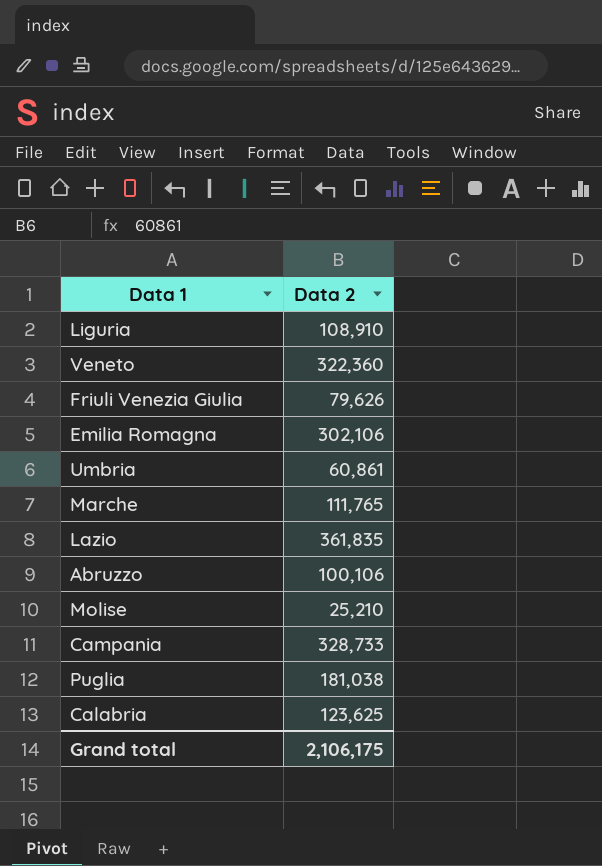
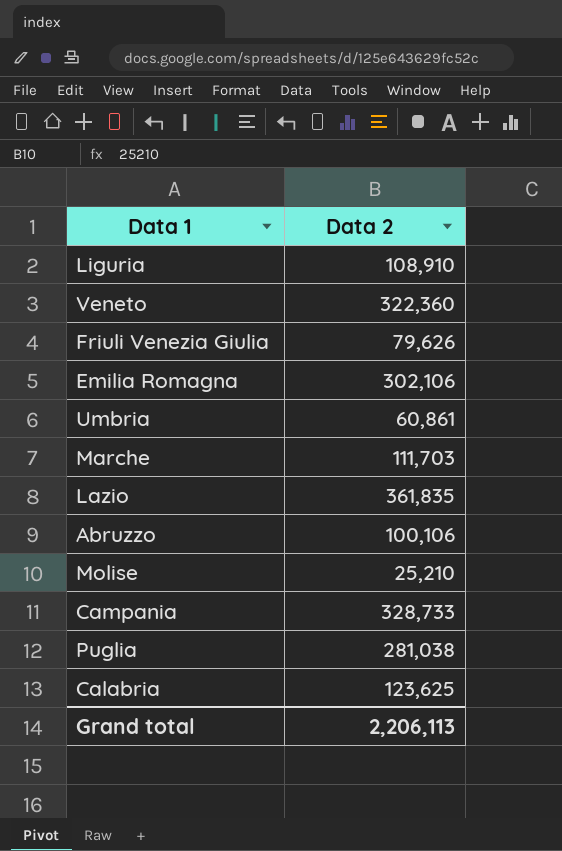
Marche | Data 2: 111,765 -> 111,703
Puglia | Data 2: 181,038 -> 281,038
Grand total | Data 2: 2,106,175 -> 2,206,113

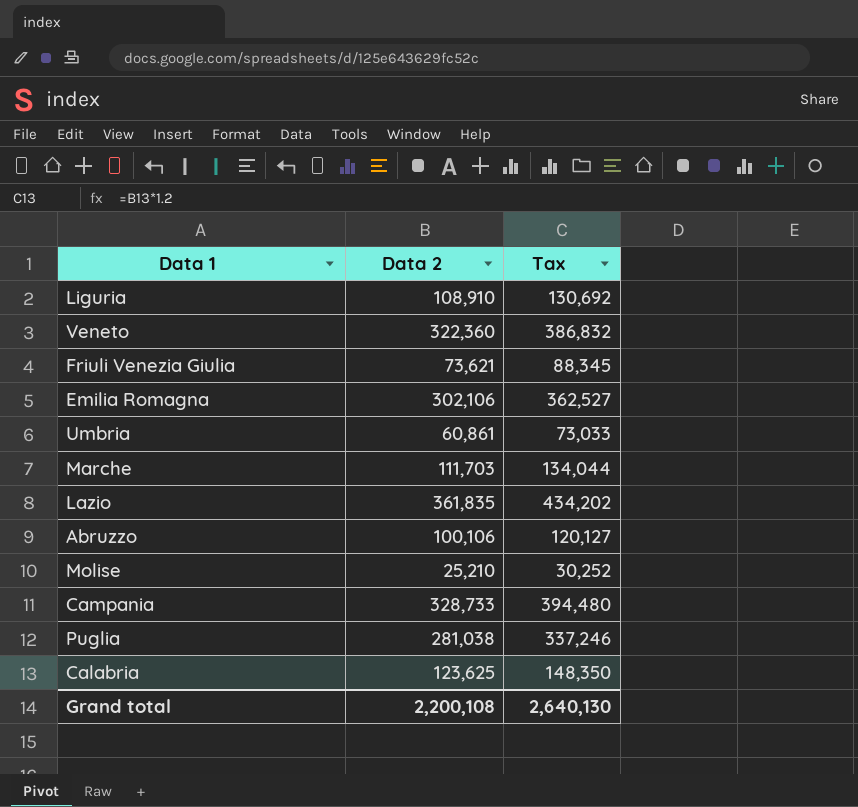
column Tax | formula: none -> [Data 2] * 1.2
Friuli Venezia Giulia | Data 2: 79,626 -> 73,621
Grand total | Data 2: 2,206,113 -> 2,200,108

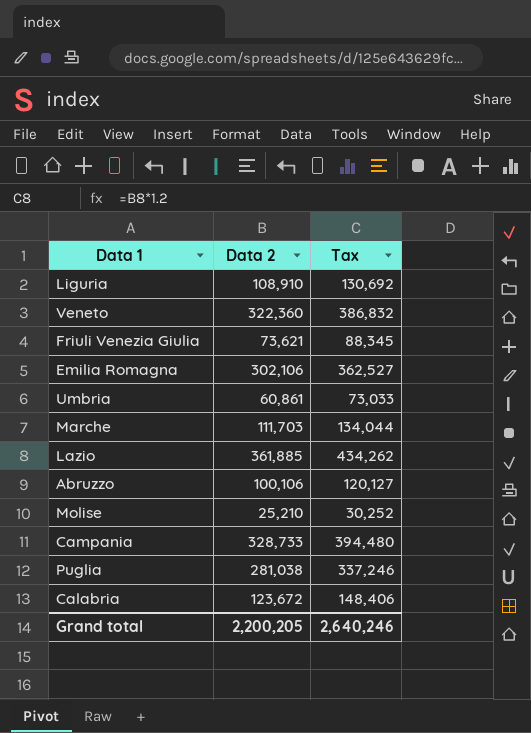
Lazio | Data 2: 361,835 -> 361,885
Lazio | Tax: 434,202 -> 434,262
Calabria | Data 2: 123,625 -> 123,672
Calabria | Tax: 148,350 -> 148,406
Grand total | Data 2: 2,200,108 -> 2,200,205
Grand total | Tax: 2,640,130 -> 2,640,246

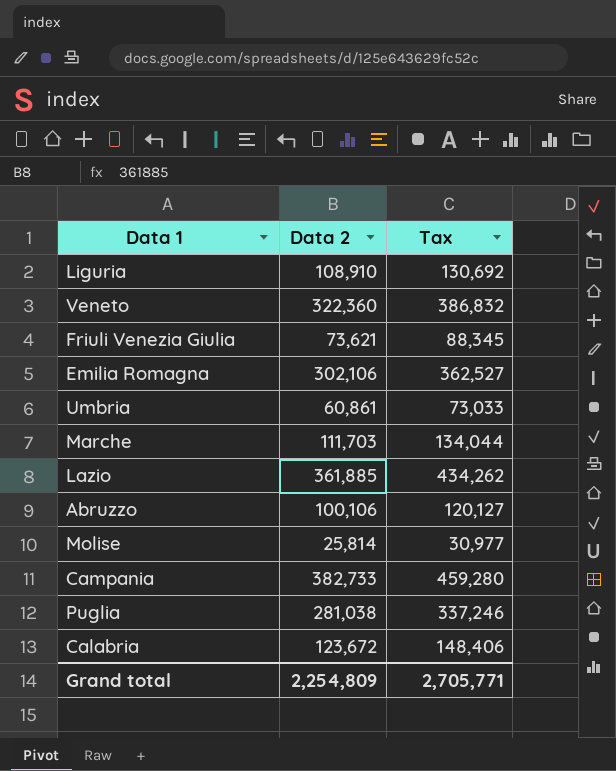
Molise | Data 2: 25,210 -> 25,814
Molise | Tax: 30,252 -> 30,977
Campania | Data 2: 328,733 -> 382,733
Campania | Tax: 394,480 -> 459,280
Grand total | Data 2: 2,200,205 -> 2,254,809
Grand total | Tax: 2,640,246 -> 2,705,771

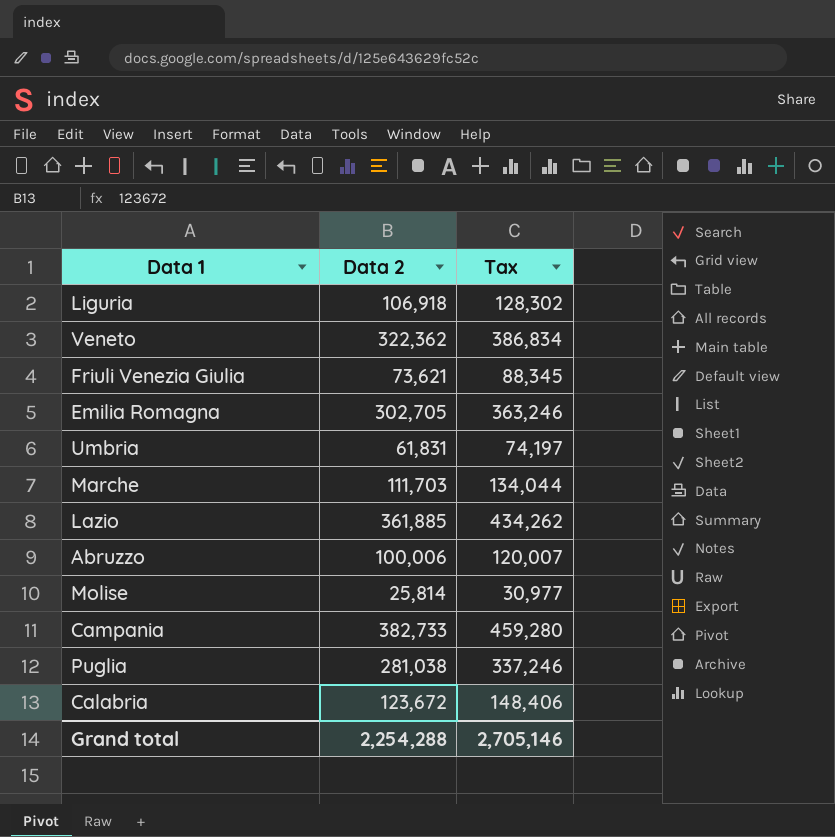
Liguria | Data 2: 108,910 -> 106,918
Liguria | Tax: 130,692 -> 128,302
Veneto | Data 2: 322,360 -> 322,362
Veneto | Tax: 386,832 -> 386,834
Emilia Romagna | Data 2: 302,106 -> 302,705
Emilia Romagna | Tax: 362,527 -> 363,246
Umbria | Data 2: 60,861 -> 61,831
Umbria | Tax: 73,033 -> 74,197
Abruzzo | Data 2: 100,106 -> 100,006
Abruzzo | Tax: 120,127 -> 120,007
Grand total | Data 2: 2,254,809 -> 2,254,288
Grand total | Tax: 2,705,771 -> 2,705,146

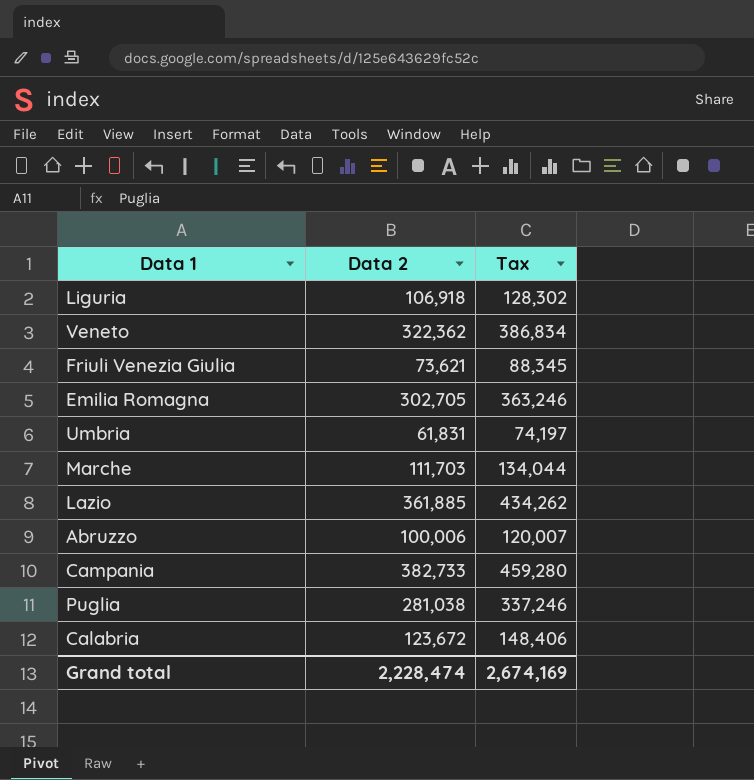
row Molise: 25,814 | 30,977 -> none
Grand total | Data 2: 2,254,288 -> 2,228,474
Grand total | Tax: 2,705,146 -> 2,674,169

